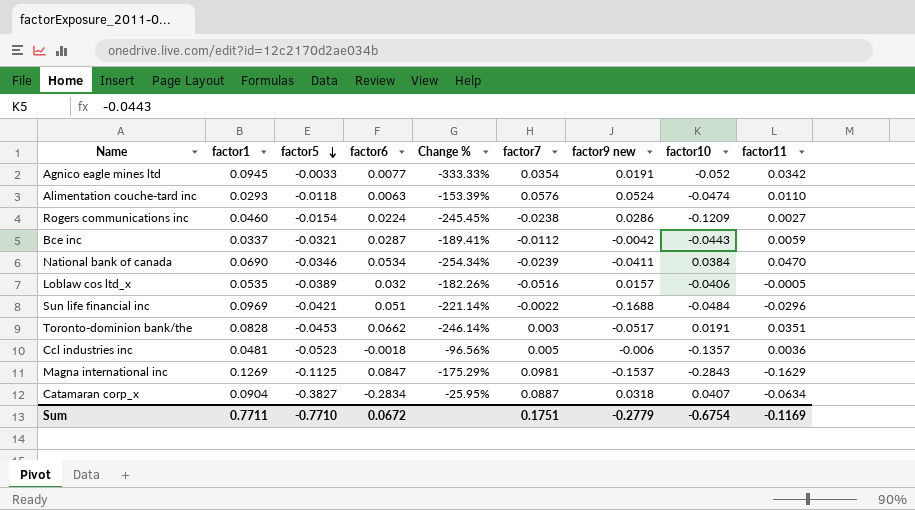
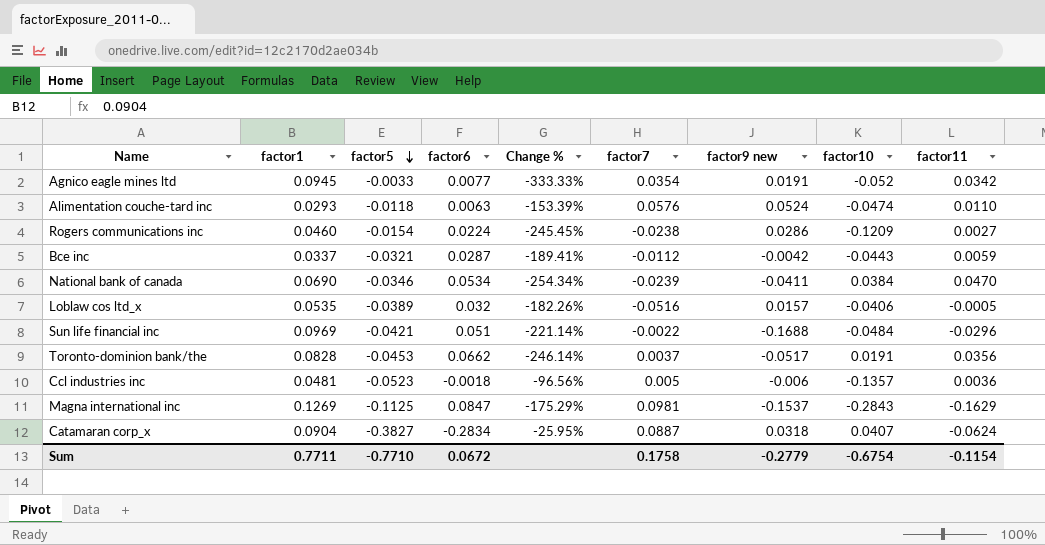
Toronto-dominion bank/the | factor7: 0.003 -> 0.0037
Toronto-dominion bank/the | factor11: 0.0351 -> 0.0356
Catamaran corp_x | factor11: -0.0634 -> -0.0624
Sum | factor7: 0.1751 -> 0.1758
Sum | factor11: -0.1169 -> -0.1154

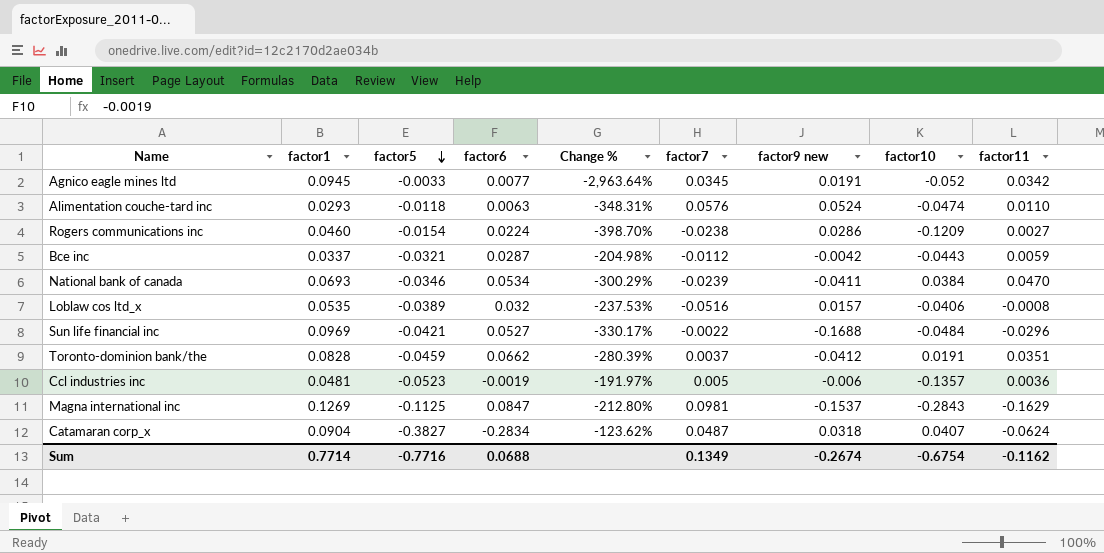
column Change % | formula: ([factor6] - [factor5]) / [factor5] -> ([factor1] - [factor5]) / [factor5]
Agnico eagle mines ltd | factor7: 0.0354 -> 0.0345
National bank of canada | factor1: 0.0690 -> 0.0693
Loblaw cos ltd_x | factor11: -0.0005 -> -0.0008
Sun life financial inc | factor6: 0.051 -> 0.0527
Toronto-dominion bank/the | factor5: -0.0453 -> -0.0459
Toronto-dominion bank/the | factor9 new: -0.0517 -> -0.0412
Toronto-dominion bank/the | factor11: 0.0356 -> 0.0351
Ccl industries inc | factor6: -0.0018 -> -0.0019
Catamaran corp_x | factor7: 0.0887 -> 0.0487
Sum | factor1: 0.7711 -> 0.7714
Sum | factor5: -0.7710 -> -0.7716
Sum | factor6: 0.0672 -> 0.0688
Sum | factor7: 0.1758 -> 0.1349
Sum | factor9 new: -0.2779 -> -0.2674
Sum | factor11: -0.1154 -> -0.1162

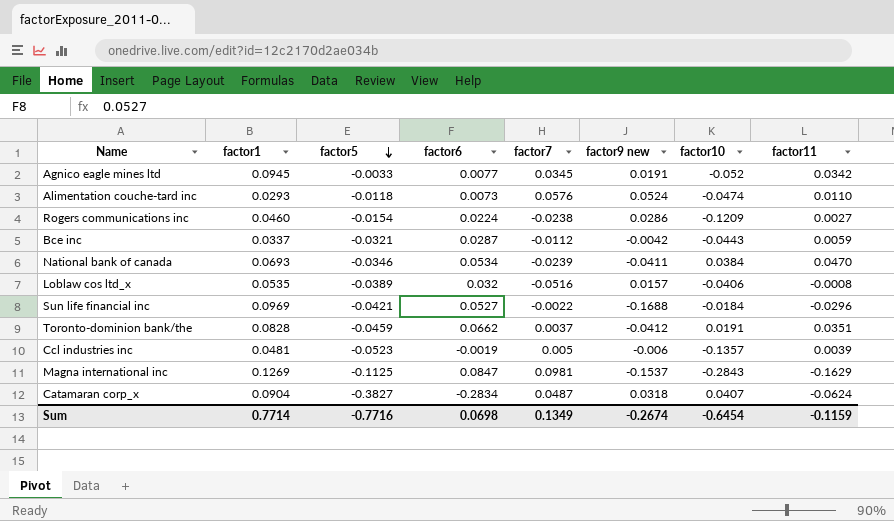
column Change % | formula: ([factor1] - [factor5]) / [factor5] -> none
Alimentation couche-tard inc | factor6: 0.0063 -> 0.0073
Sun life financial inc | factor10: -0.0484 -> -0.0184
Ccl industries inc | factor11: 0.0036 -> 0.0039
Sum | factor6: 0.0688 -> 0.0698
Sum | factor10: -0.6754 -> -0.6454
Sum | factor11: -0.1162 -> -0.1159

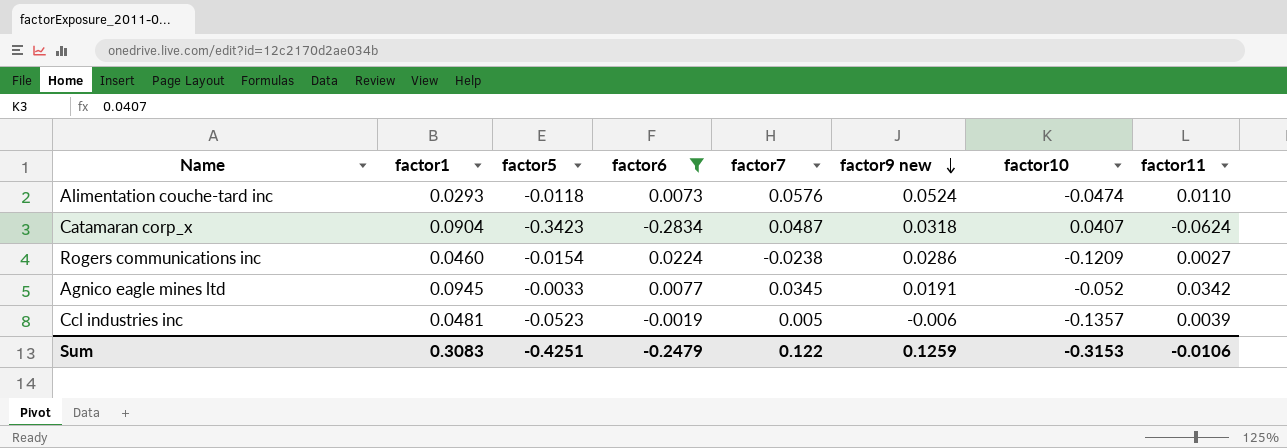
filter: none -> factor6 <= 0.0224
row order: factor5 descending -> factor9 new descending
Catamaran corp_x | factor5: -0.3827 -> -0.3423
Sum | factor1: 0.7714 -> 0.3083
Sum | factor5: -0.7716 -> -0.4251
Sum | factor6: 0.0698 -> -0.2479
Sum | factor7: 0.1349 -> 0.122
Sum | factor9 new: -0.2674 -> 0.1259
Sum | factor10: -0.6454 -> -0.3153
Sum | factor11: -0.1159 -> -0.0106

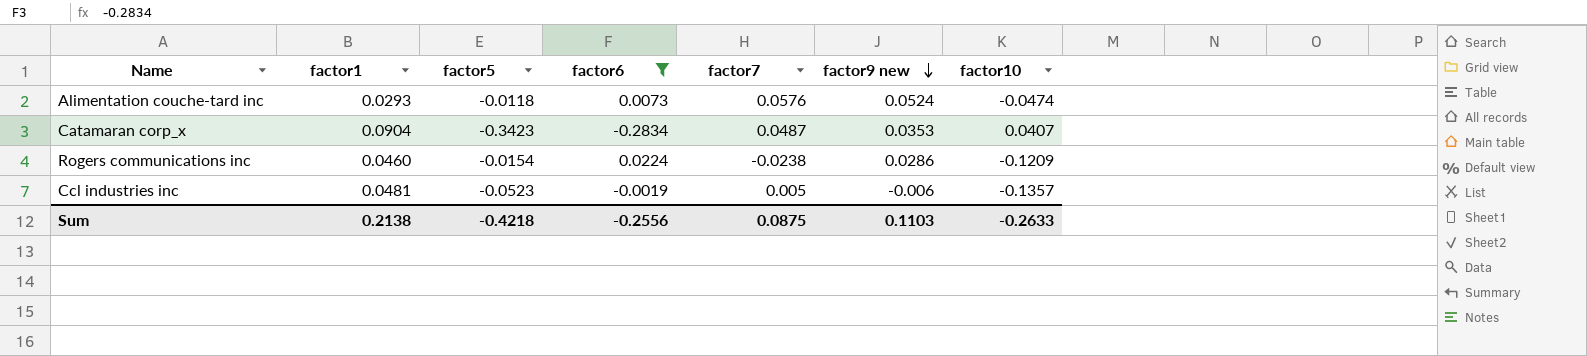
column factor11 | position: 8 -> none
row Agnico eagle mines ltd: 0.0945 | -0.0033 | 0.0077 | 0.0345 | 0.0191 | -0.052 | 0.0342 -> none
Catamaran corp_x | factor9 new: 0.0318 -> 0.0353
Sum | factor1: 0.3083 -> 0.2138
Sum | factor5: -0.4251 -> -0.4218
Sum | factor6: -0.2479 -> -0.2556
Sum | factor7: 0.122 -> 0.0875
Sum | factor9 new: 0.1259 -> 0.1103
Sum | factor10: -0.3153 -> -0.2633

